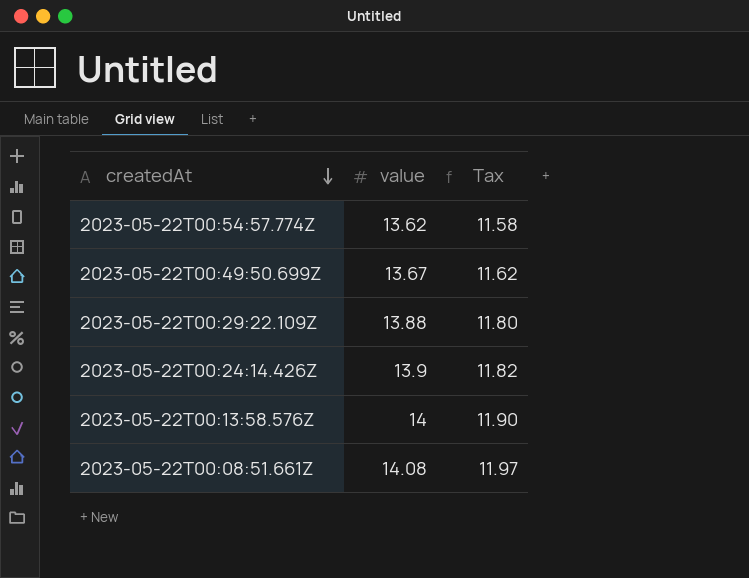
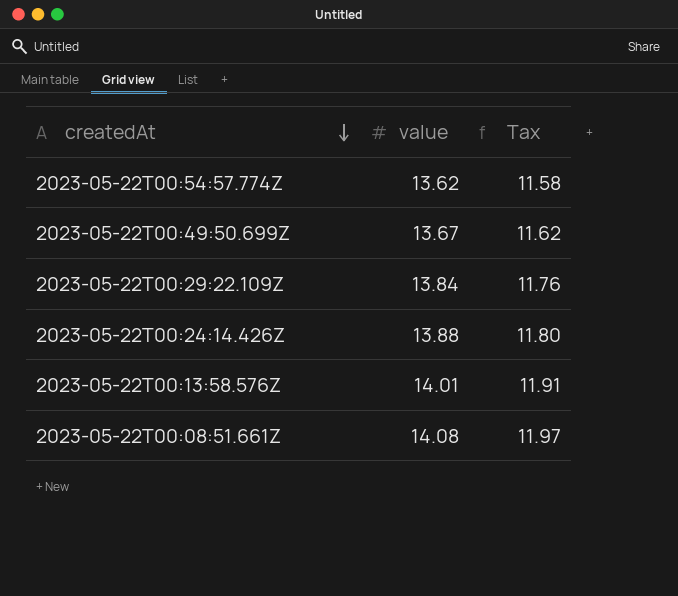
2023-05-22T00:29:22.109Z | value: 13.88 -> 13.84
2023-05-22T00:29:22.109Z | Tax: 11.80 -> 11.76
2023-05-22T00:24:14.426Z | value: 13.9 -> 13.88
2023-05-22T00:24:14.426Z | Tax: 11.82 -> 11.80
2023-05-22T00:13:58.576Z | value: 14 -> 14.01
2023-05-22T00:13:58.576Z | Tax: 11.90 -> 11.91

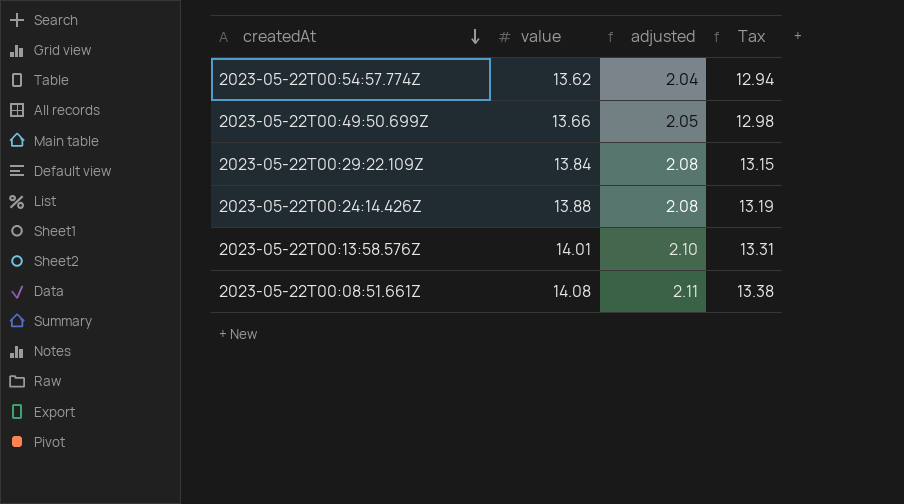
column adjusted | formula: none -> [value] * 0.15
column Tax | formula: [value] * 0.85 -> [value] * 0.95
2023-05-22T00:49:50.699Z | value: 13.67 -> 13.66

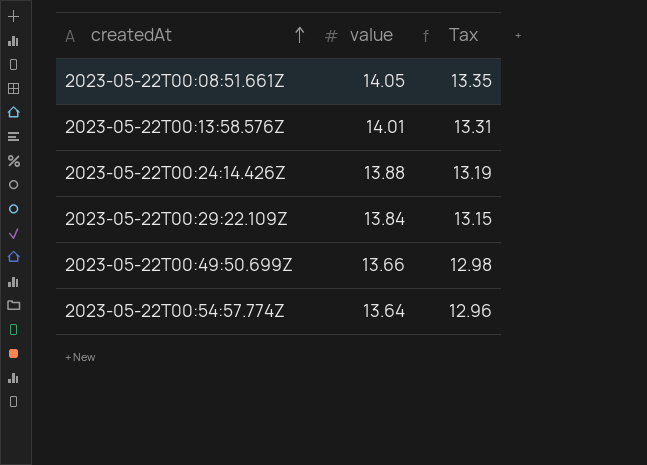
row order: createdAt descending -> createdAt ascending
column adjusted | formula: [value] * 0.15 -> none
2023-05-22T00:08:51.661Z | value: 14.08 -> 14.05
2023-05-22T00:08:51.661Z | Tax: 13.38 -> 13.35
2023-05-22T00:54:57.774Z | value: 13.62 -> 13.64
2023-05-22T00:54:57.774Z | Tax: 12.94 -> 12.96

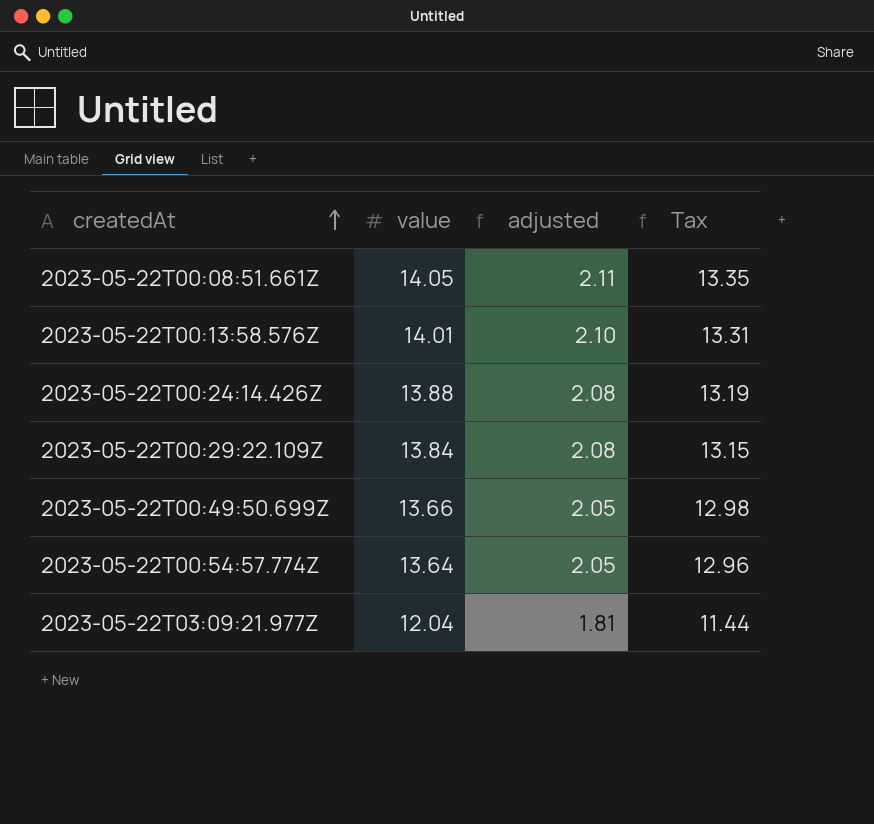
column adjusted | formula: none -> [value] * 0.15
row 2023-05-22T03:09:21.977Z: none -> 12.04 | 1.81 | 11.44

